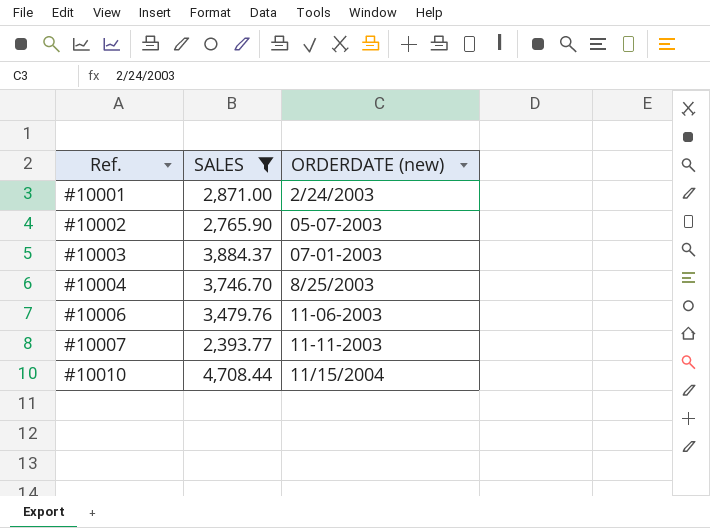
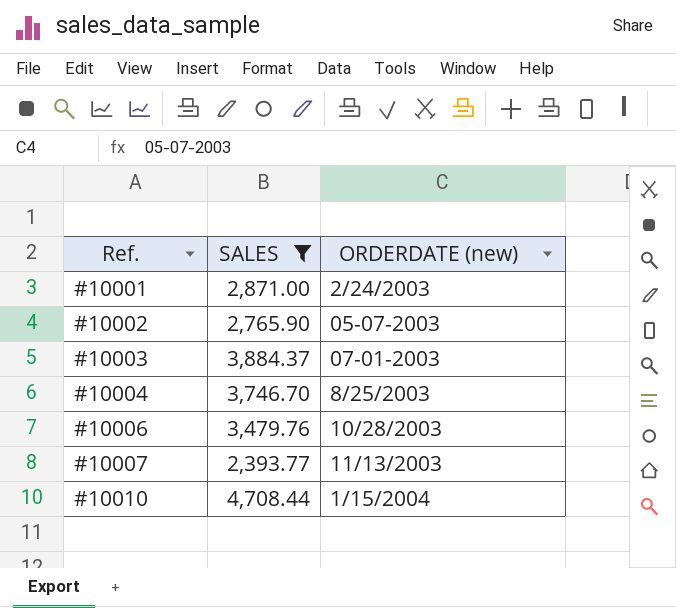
#10006 | ORDERDATE (new): 11-06-2003 -> 10/28/2003
#10007 | ORDERDATE (new): 11-11-2003 -> 11/13/2003
#10010 | ORDERDATE (new): 11/15/2004 -> 1/15/2004

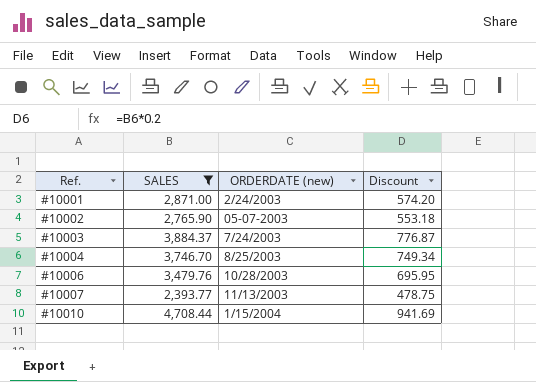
column Discount | formula: none -> [SALES] * 0.2
#10003 | ORDERDATE (new): 07-01-2003 -> 7/24/2003

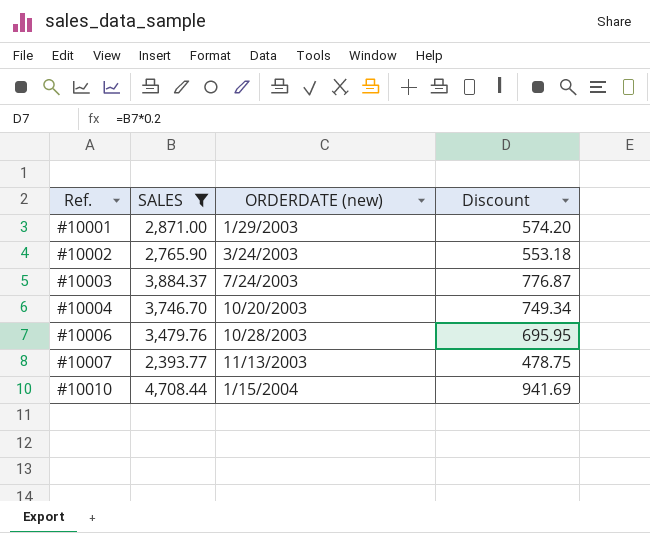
#10001 | ORDERDATE (new): 2/24/2003 -> 1/29/2003
#10002 | ORDERDATE (new): 05-07-2003 -> 3/24/2003
#10004 | ORDERDATE (new): 8/25/2003 -> 10/20/2003

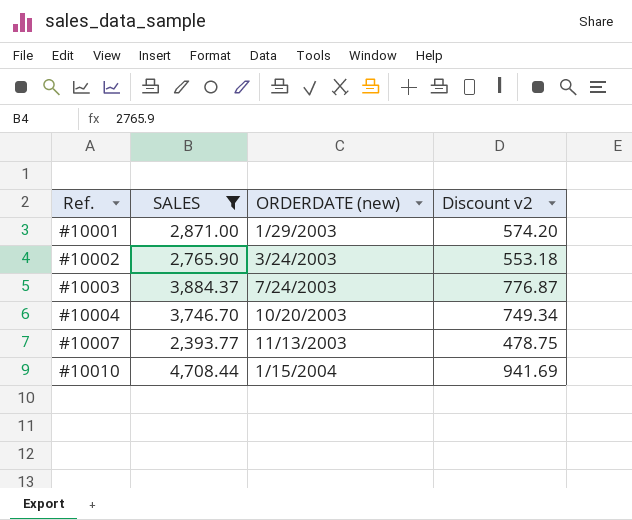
column name: Discount -> Discount v2
row #10006: 3,479.76 | 10/28/2003 | 695.95 -> none

